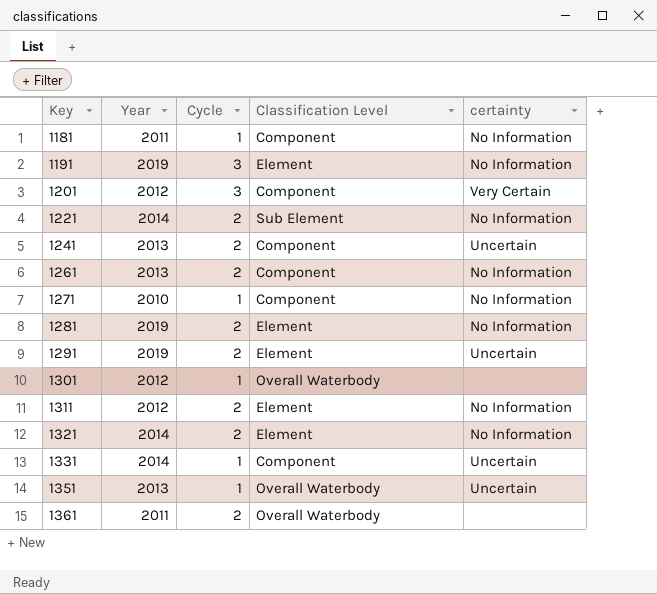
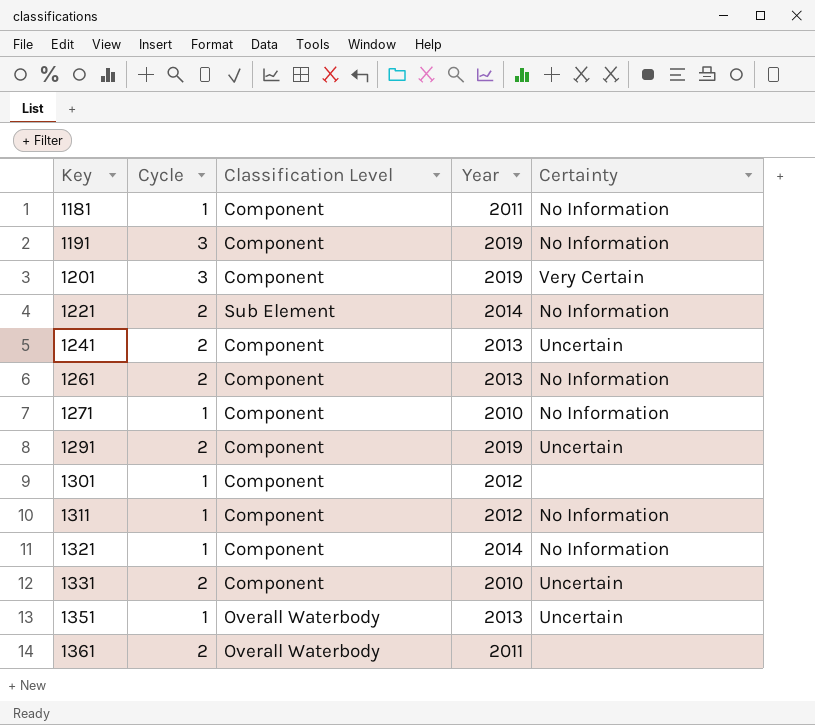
column Year | position: 2 -> 4
column name: certainty -> Certainty
row 1281: 2019 | 2 | Element | No Information -> none
1191 | Classification Level: Element -> Component
1201 | Year: 2012 -> 2019
1291 | Classification Level: Element -> Component
1301 | Classification Level: Overall Waterbody -> Component
1311 | Cycle: 2 -> 1
1311 | Classification Level: Element -> Component
1321 | Cycle: 2 -> 1
1321 | Classification Level: Element -> Component
1331 | Cycle: 1 -> 2
1331 | Year: 2014 -> 2010

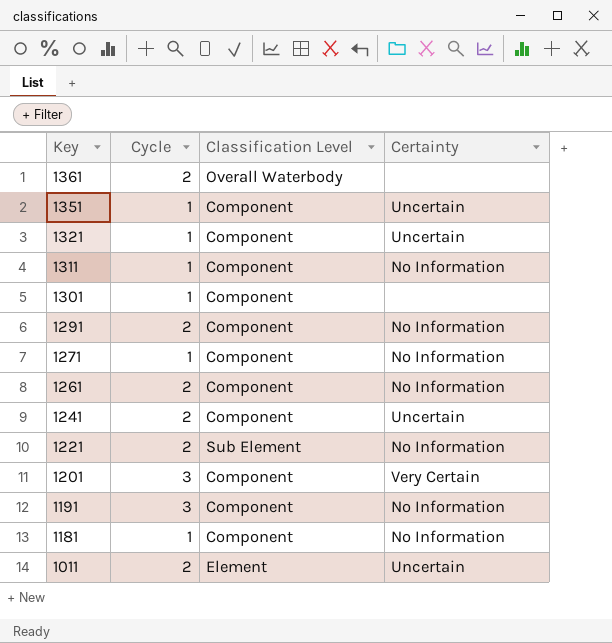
row order: Key ascending -> Key descending
column Year | position: 4 -> none
row 1331: 2 | Component | 2010 | Uncertain -> none
1351 | Classification Level: Overall Waterbody -> Component
1321 | Certainty: No Information -> Uncertain
1291 | Certainty: Uncertain -> No Information
row 1011: none -> 2 | Element | Uncertain

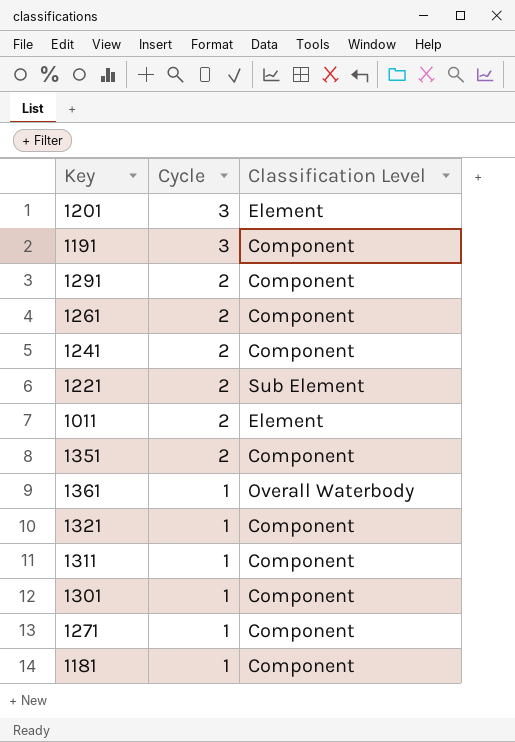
row order: Key descending -> Cycle descending
column Certainty | position: 4 -> none
1201 | Classification Level: Component -> Element
1351 | Cycle: 1 -> 2
1361 | Cycle: 2 -> 1

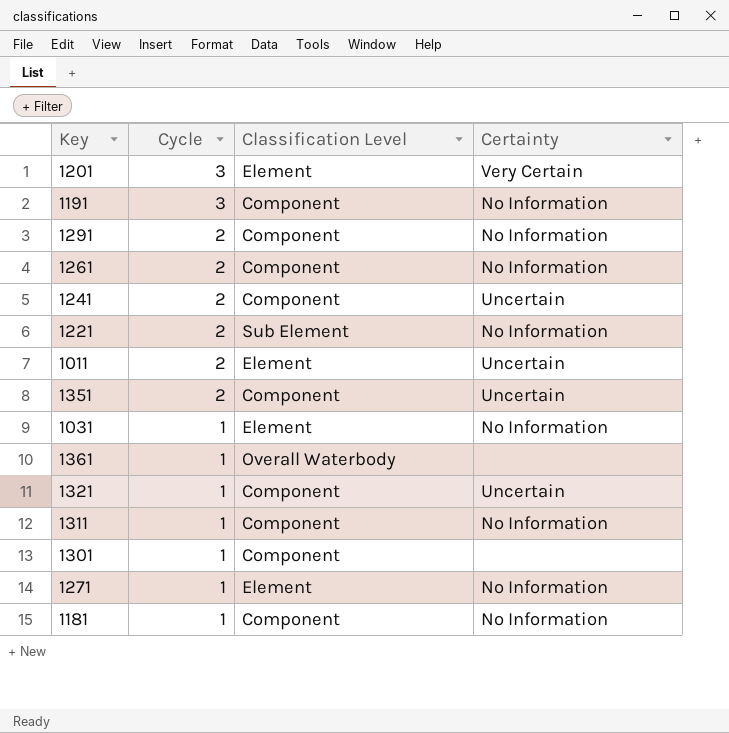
column Certainty | position: none -> 4
row 1031: none -> 1 | Element | No Information
1271 | Classification Level: Component -> Element

